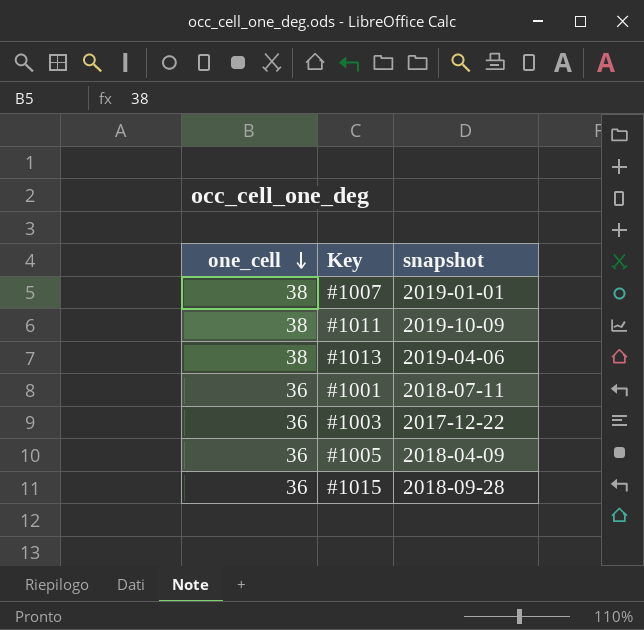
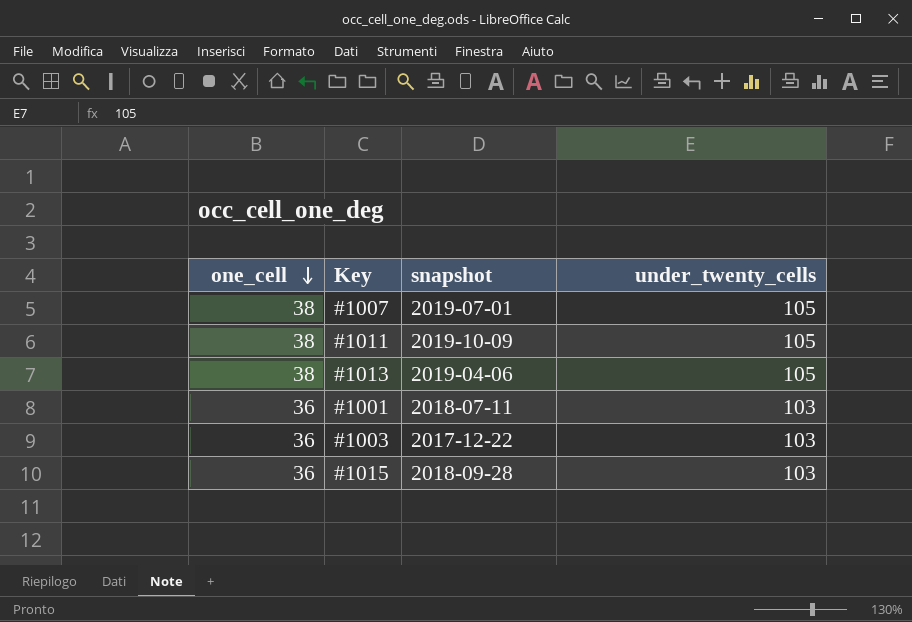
column under_twenty_cells | position: none -> 4
row #1005: 36 | 2018-04-09 -> none
#1007 | snapshot: 2019-01-01 -> 2019-07-01

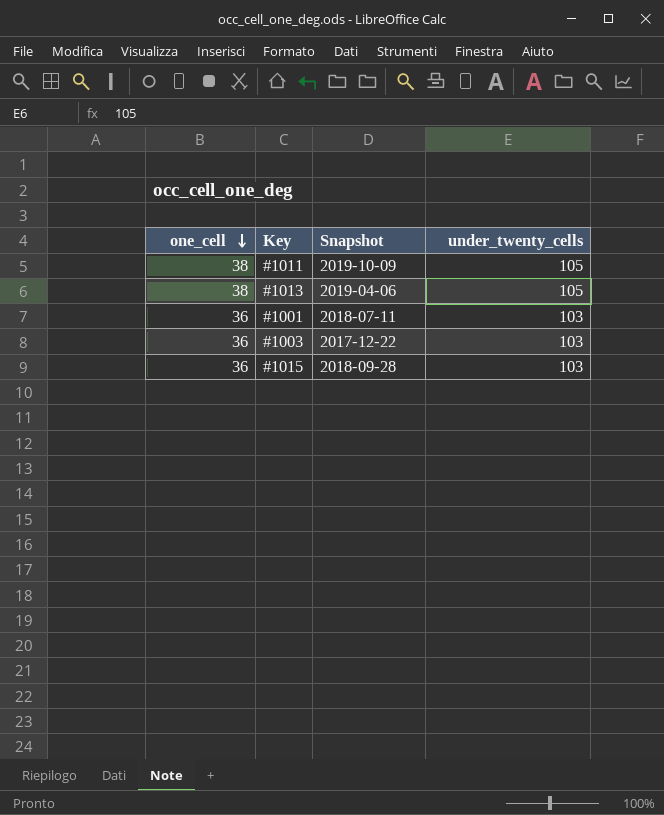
column name: snapshot -> Snapshot
row #1007: 38 | 2019-07-01 | 105 -> none

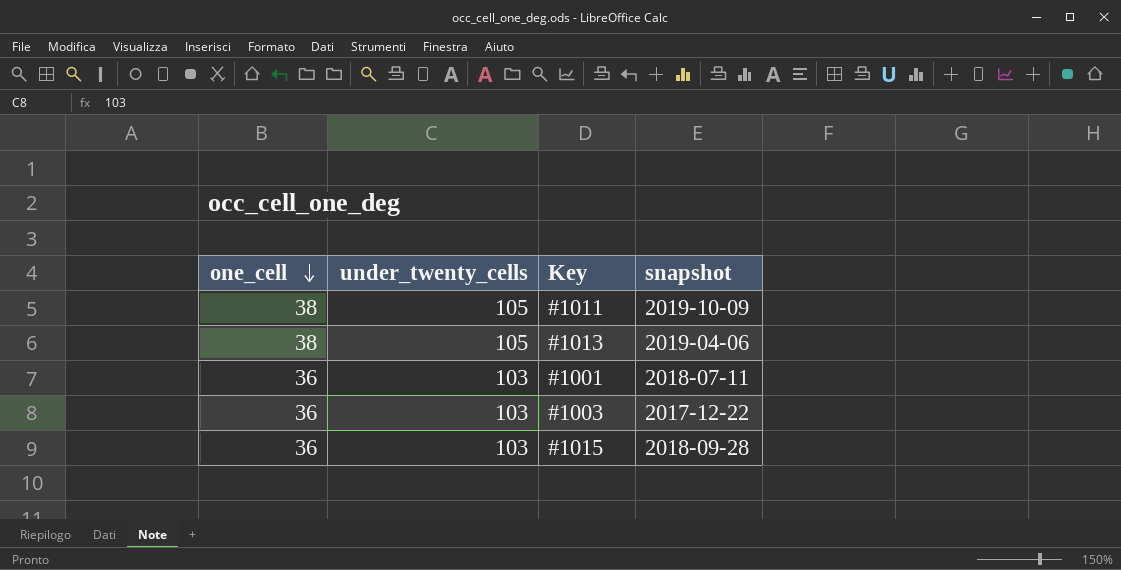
column under_twenty_cells | position: 4 -> 2
column name: Snapshot -> snapshot

